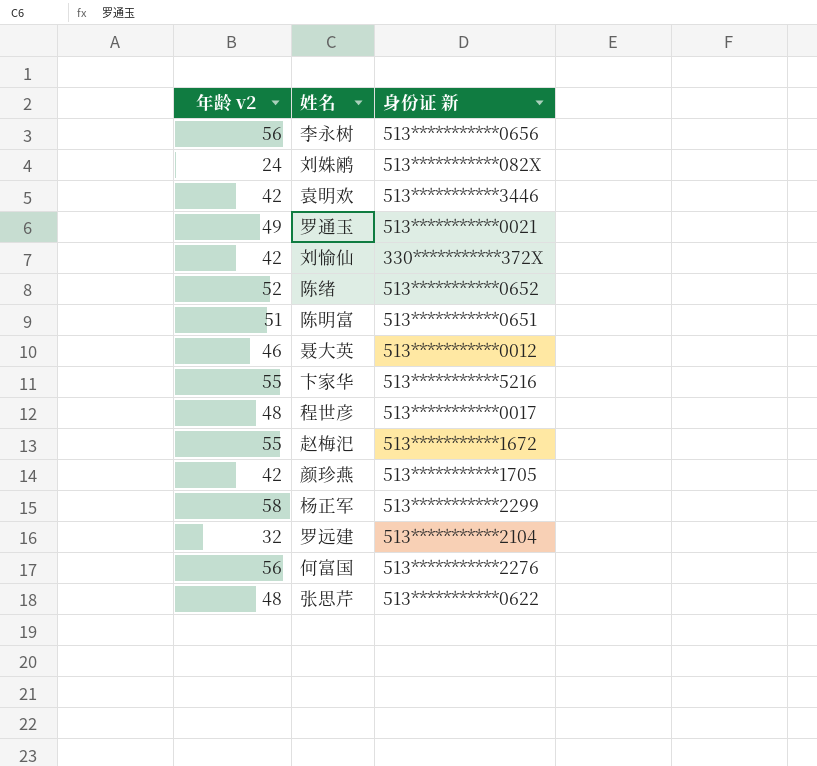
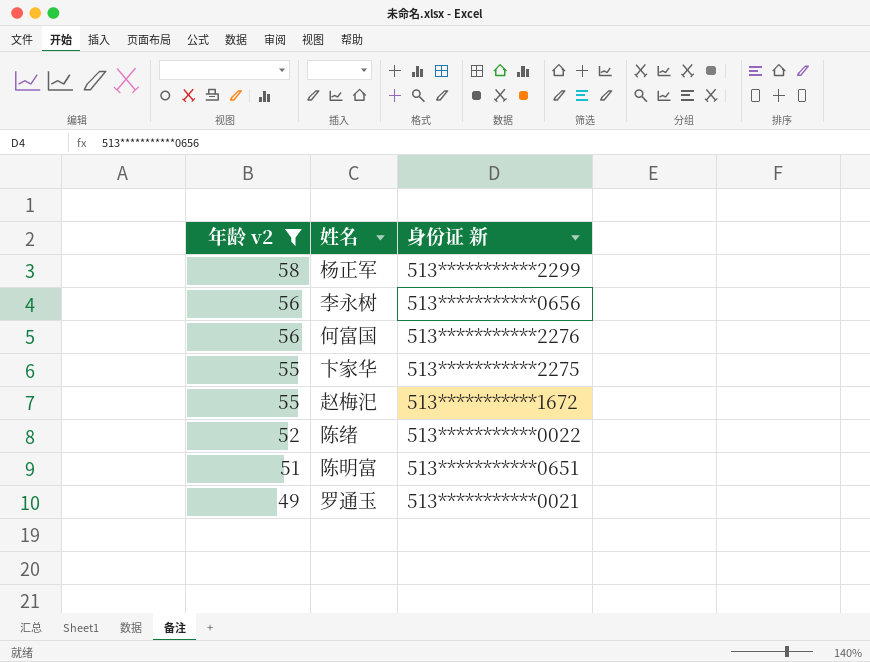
filter: none -> 年龄 v2 >= 49
row order: none -> 年龄 v2 descending
卞家华 | 身份证 新: 513***********5216 -> 513***********2275
陈绪 | 身份证 新: 513***********0652 -> 513***********0022

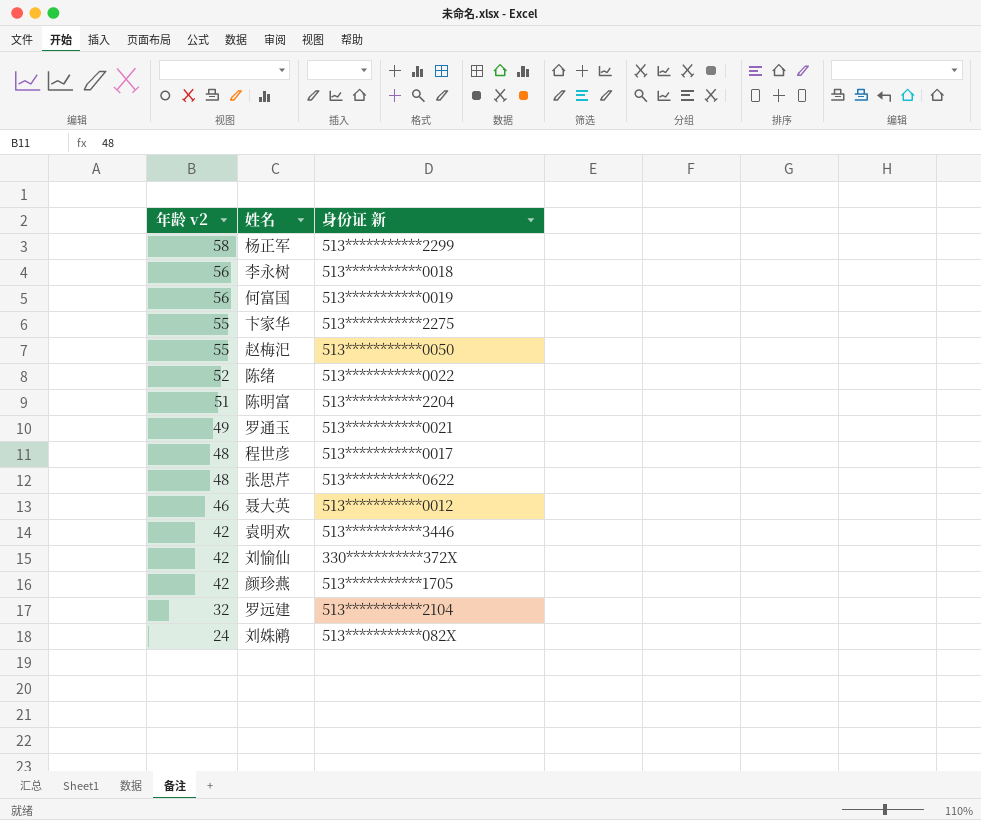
filter: 年龄 v2 >= 49 -> none
李永树 | 身份证 新: 513***********0656 -> 513***********0018
何富国 | 身份证 新: 513***********2276 -> 513***********0019
赵梅汜 | 身份证 新: 513***********1672 -> 513***********0050
陈明富 | 身份证 新: 513***********0651 -> 513***********2204

